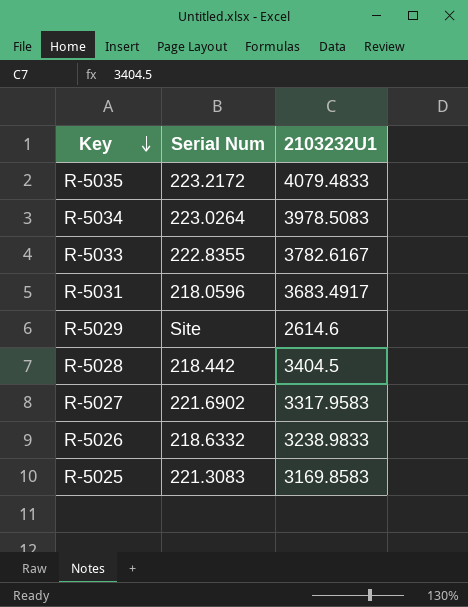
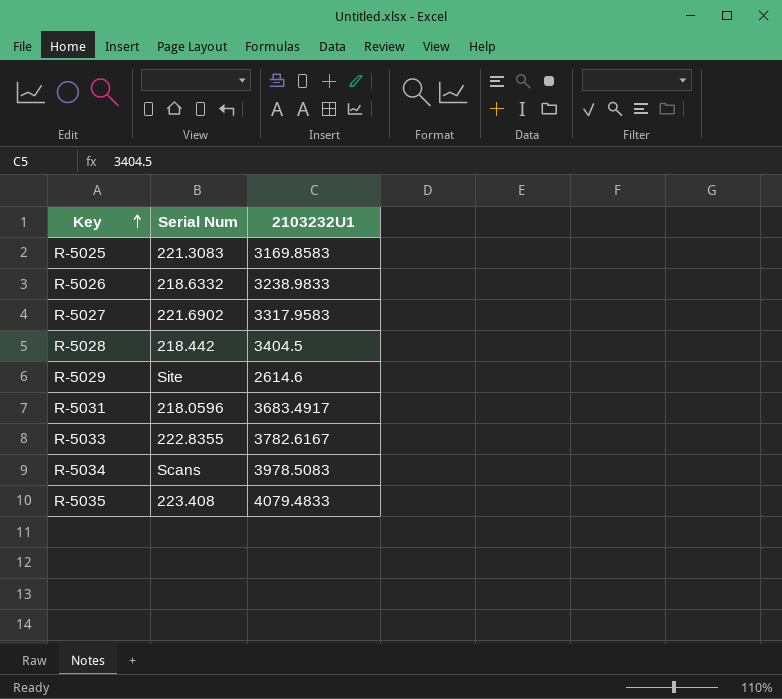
row order: Key descending -> Key ascending
R-5034 | Serial Num: 223.0264 -> Scans
R-5035 | Serial Num: 223.2172 -> 223.408

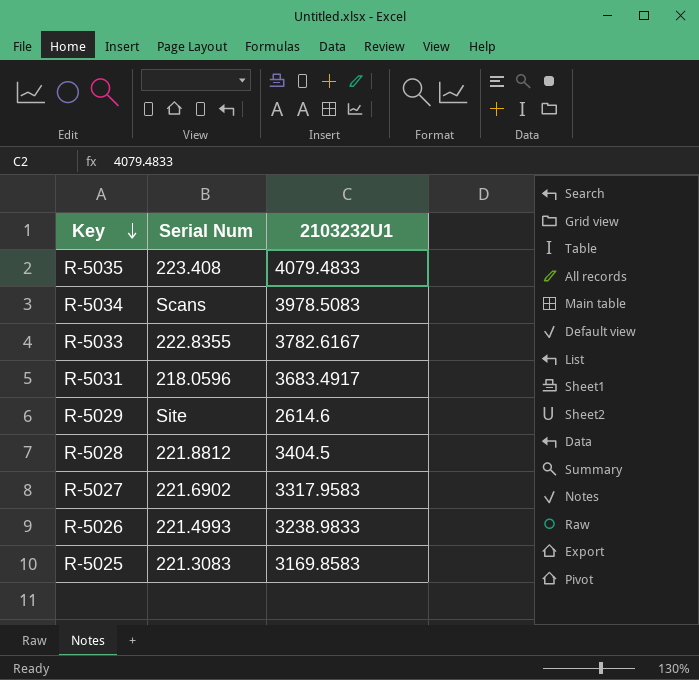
row order: Key ascending -> Key descending
R-5028 | Serial Num: 218.442 -> 221.8812
R-5026 | Serial Num: 218.6332 -> 221.4993

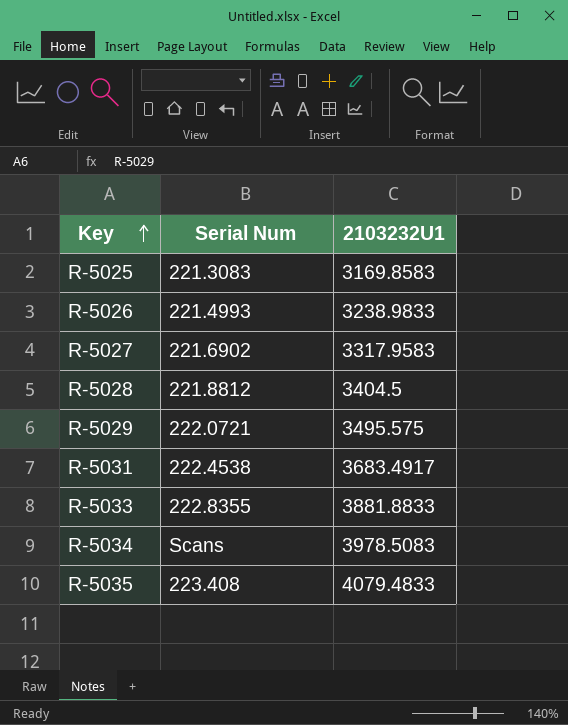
row order: Key descending -> Key ascending
R-5029 | Serial Num: Site -> 222.0721
R-5029 | 2103232U1: 2614.6 -> 3495.575
R-5031 | Serial Num: 218.0596 -> 222.4538
R-5033 | 2103232U1: 3782.6167 -> 3881.8833

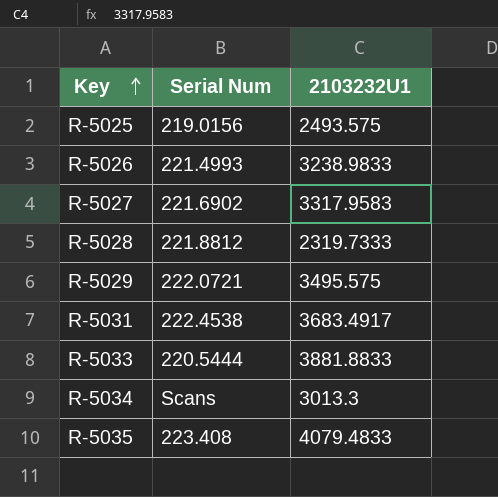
R-5025 | Serial Num: 221.3083 -> 219.0156
R-5025 | 2103232U1: 3169.8583 -> 2493.575
R-5028 | 2103232U1: 3404.5 -> 2319.7333
R-5033 | Serial Num: 222.8355 -> 220.5444
R-5034 | 2103232U1: 3978.5083 -> 3013.3

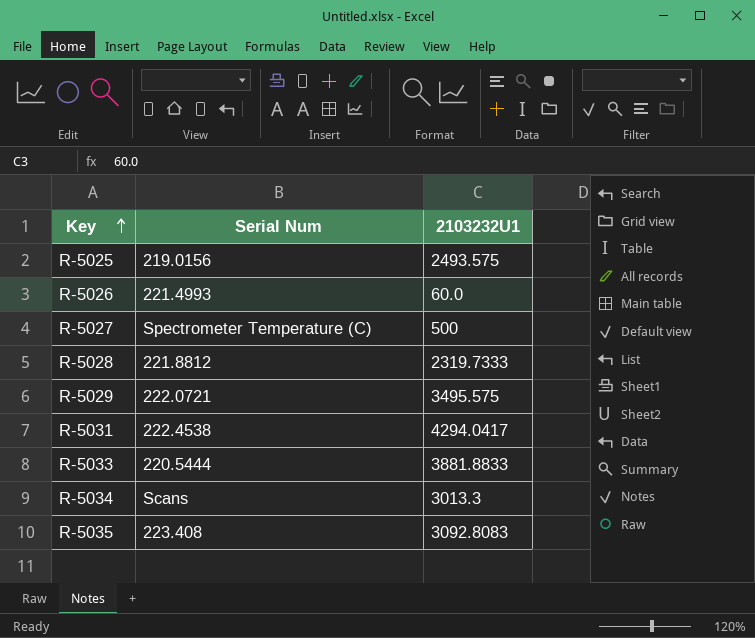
R-5026 | 2103232U1: 3238.9833 -> 60.0
R-5027 | Serial Num: 221.6902 -> Spectrometer Temperature (C)
R-5027 | 2103232U1: 3317.9583 -> 500
R-5031 | 2103232U1: 3683.4917 -> 4294.0417
R-5035 | 2103232U1: 4079.4833 -> 3092.8083

